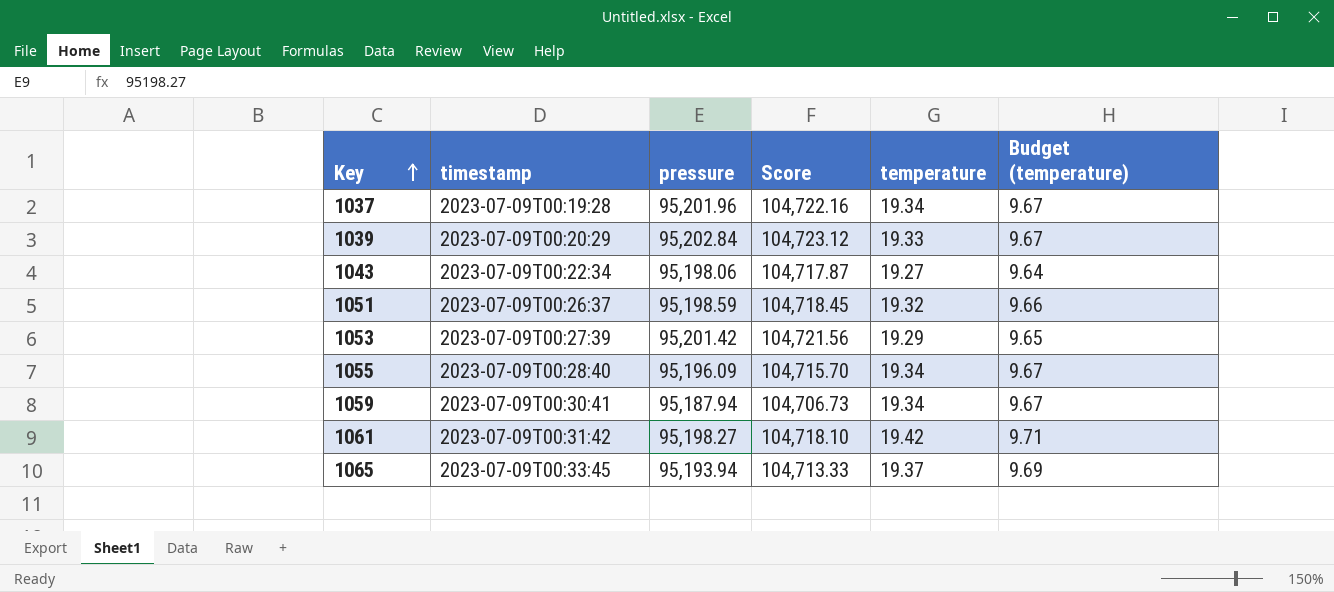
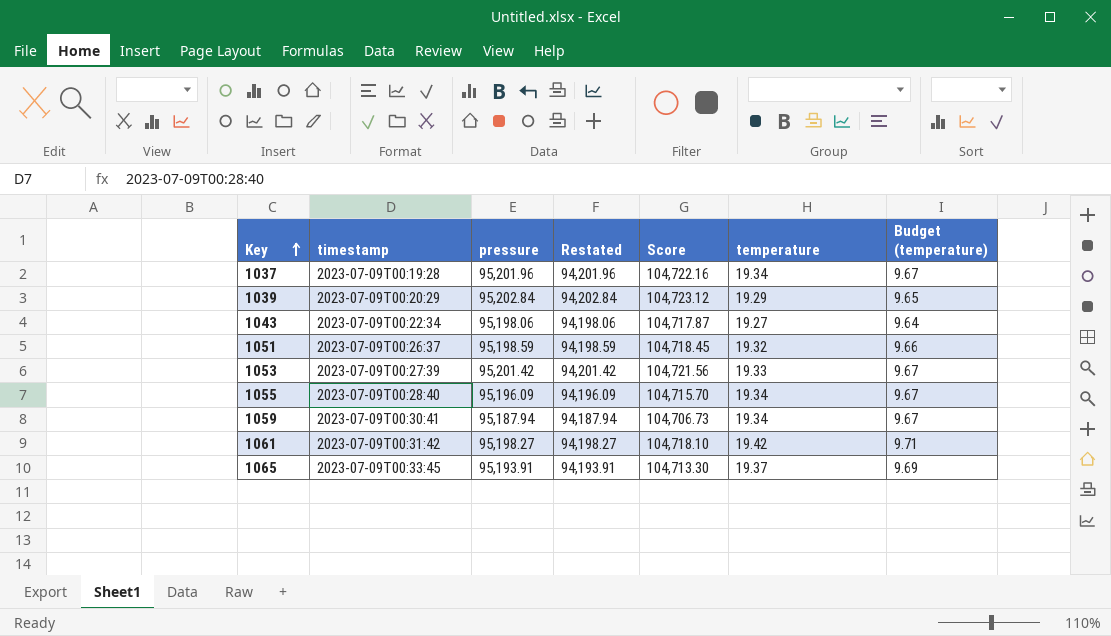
column Restated | formula: none -> [pressure] - 1000
1039 | temperature: 19.33 -> 19.29
1039 | Budget (temperature): 9.67 -> 9.65
1053 | temperature: 19.29 -> 19.33
1053 | Budget (temperature): 9.65 -> 9.67
1065 | pressure: 95,193.94 -> 95,193.91
1065 | Score: 104,713.33 -> 104,713.30

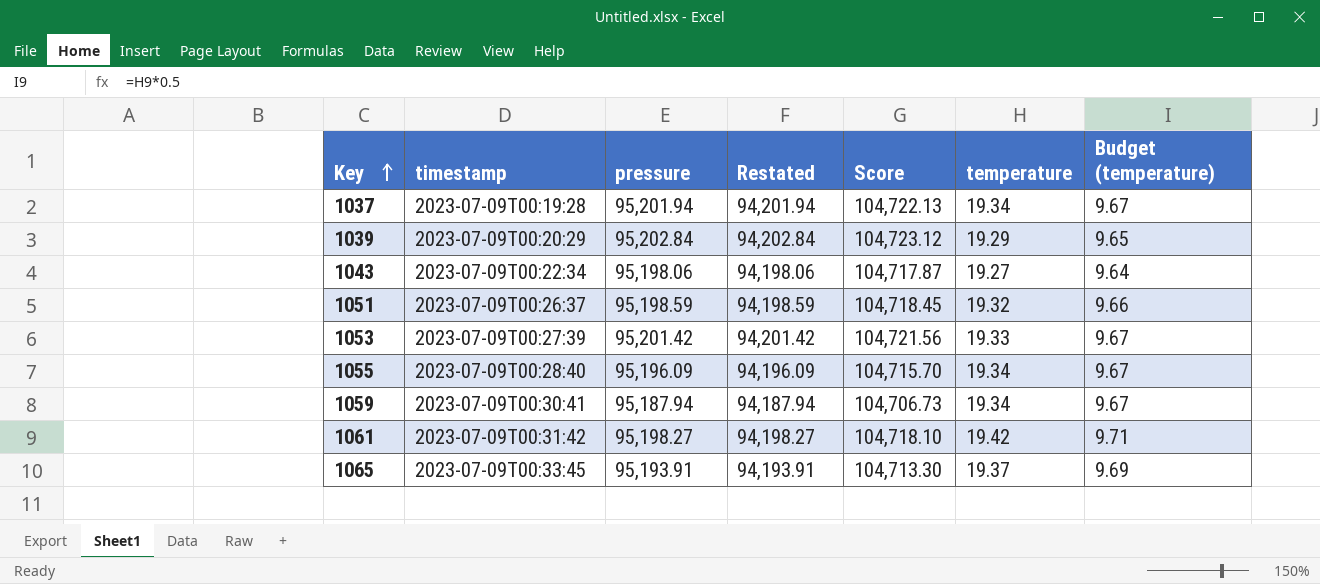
1037 | pressure: 95,201.96 -> 95,201.94
1037 | Restated: 94,201.96 -> 94,201.94
1037 | Score: 104,722.16 -> 104,722.13

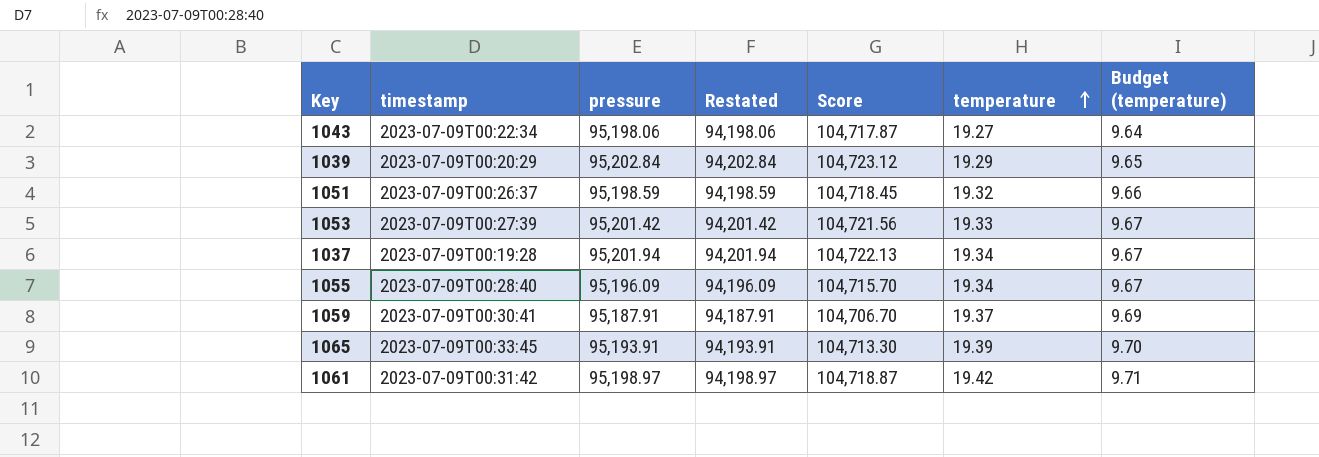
row order: Key ascending -> temperature ascending
1059 | pressure: 95,187.94 -> 95,187.91
1059 | Restated: 94,187.94 -> 94,187.91
1059 | Score: 104,706.73 -> 104,706.70
1059 | temperature: 19.34 -> 19.37
1059 | Budget (temperature): 9.67 -> 9.69
1065 | temperature: 19.37 -> 19.39
1065 | Budget (temperature): 9.69 -> 9.70
1061 | pressure: 95,198.27 -> 95,198.97
1061 | Restated: 94,198.27 -> 94,198.97
1061 | Score: 104,718.10 -> 104,718.87

